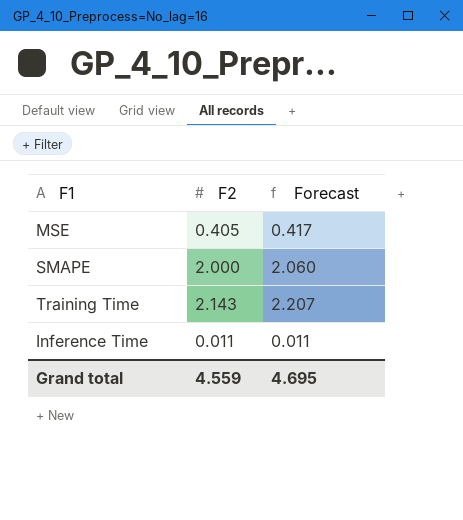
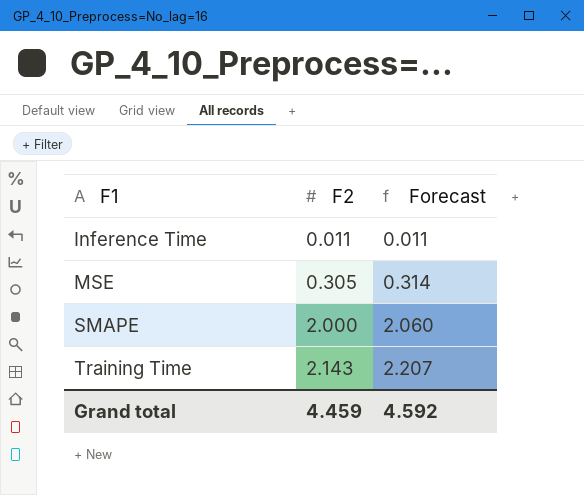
row order: none -> F1 ascending
MSE | F2: 0.405 -> 0.305
MSE | Forecast: 0.417 -> 0.314
Grand total | F2: 4.559 -> 4.459
Grand total | Forecast: 4.695 -> 4.592

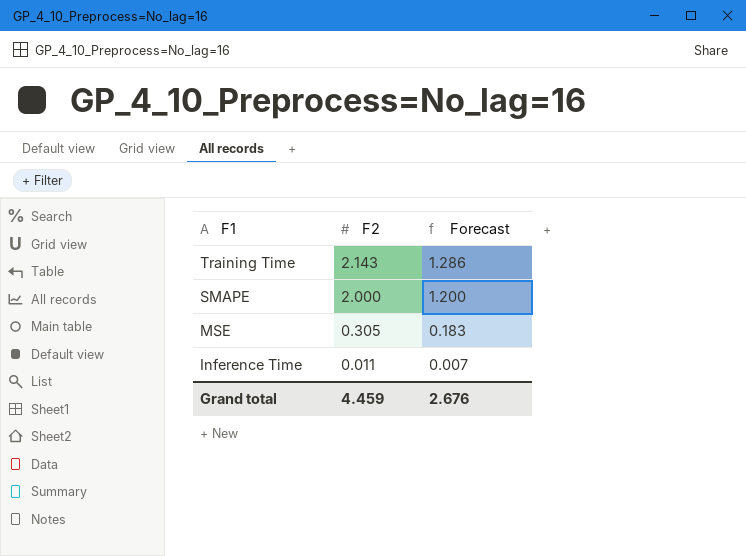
row order: F1 ascending -> F1 descending
column Forecast | formula: [F2] * 1.03 -> [F2] * 0.6
Grand total | Forecast: 4.592 -> 2.676

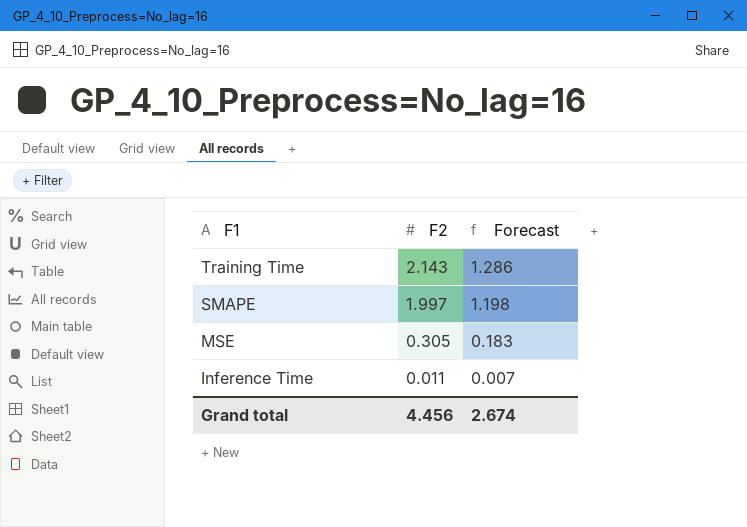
SMAPE | F2: 2.000 -> 1.997
SMAPE | Forecast: 1.200 -> 1.198
Grand total | F2: 4.459 -> 4.456
Grand total | Forecast: 2.676 -> 2.674

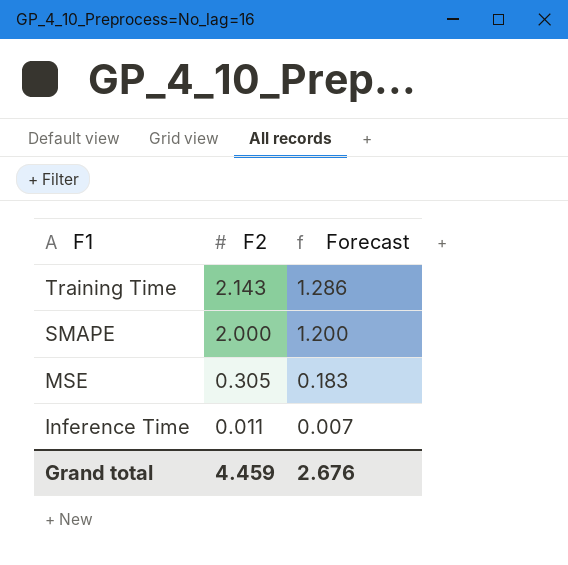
SMAPE | F2: 1.997 -> 2.000
SMAPE | Forecast: 1.198 -> 1.200
Grand total | F2: 4.456 -> 4.459
Grand total | Forecast: 2.674 -> 2.676

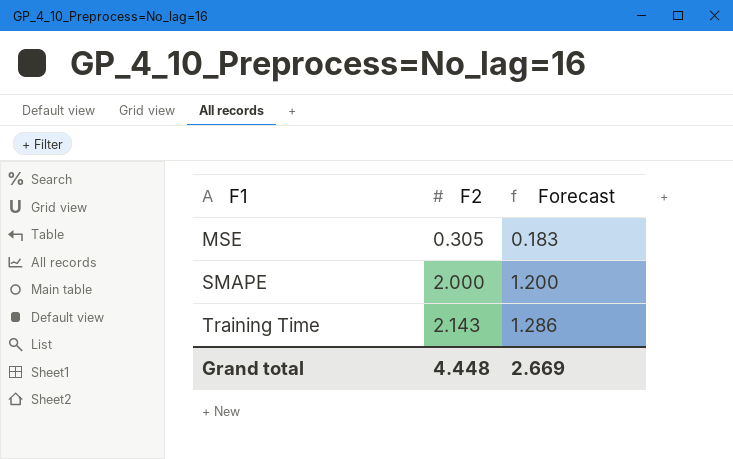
row order: F1 descending -> F1 ascending
row Inference Time: 0.011 | 0.007 -> none
Grand total | F2: 4.459 -> 4.448
Grand total | Forecast: 2.676 -> 2.669

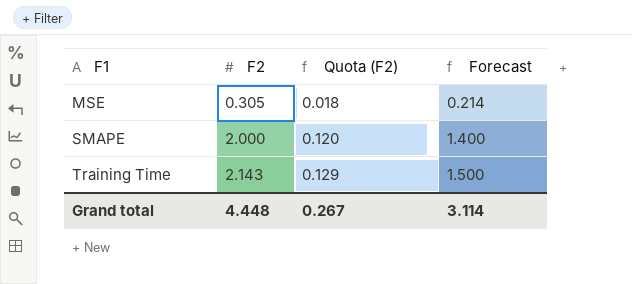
column Quota (F2) | formula: none -> [F2] * 0.06
column Forecast | formula: [F2] * 0.6 -> [F2] * 0.7
Grand total | Forecast: 2.669 -> 3.114

